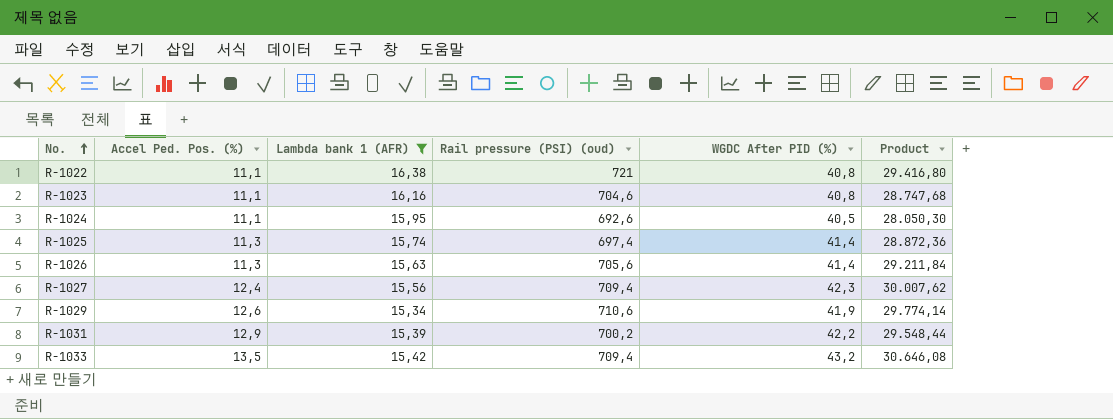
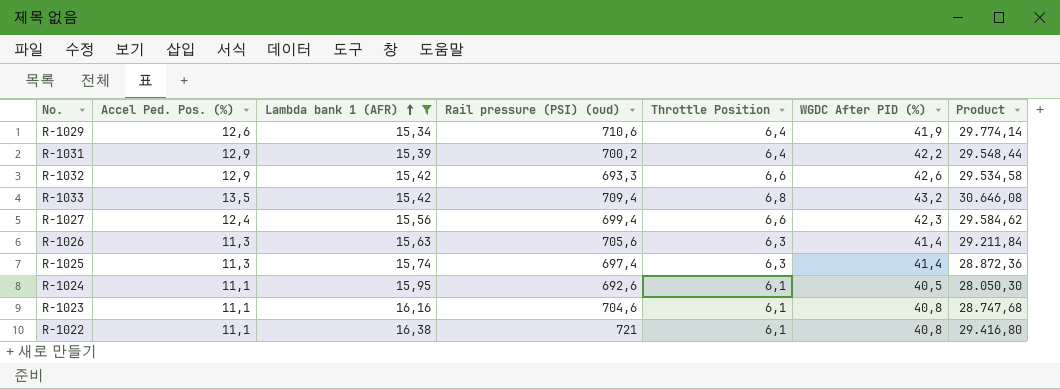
row order: No. ascending -> Lambda bank 1 (AFR) ascending
column Throttle Position | position: none -> 5
row R-1032: none -> 12,9 | 15,42 | 693,3 | 6,6 | 42,6 | 29.534,58
R-1027 | Rail pressure (PSI) (oud): 709,4 -> 699,4
R-1027 | Product: 30.007,62 -> 29.584,62

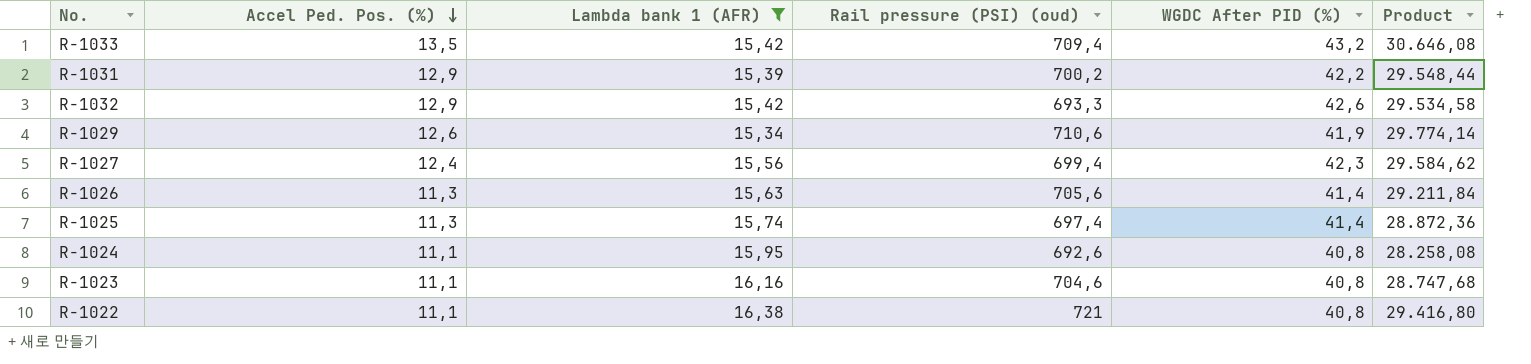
row order: Lambda bank 1 (AFR) ascending -> Accel Ped. Pos. (%) descending
column Throttle Position | position: 5 -> none
R-1024 | WGDC After PID (%): 40,5 -> 40,8
R-1024 | Product: 28.050,30 -> 28.258,08

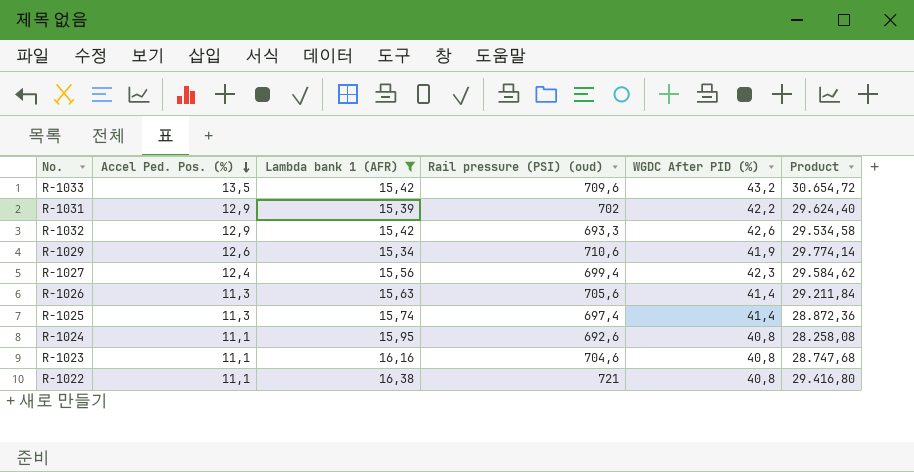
R-1033 | Rail pressure (PSI) (oud): 709,4 -> 709,6
R-1033 | Product: 30.646,08 -> 30.654,72
R-1031 | Rail pressure (PSI) (oud): 700,2 -> 702
R-1031 | Product: 29.548,44 -> 29.624,40

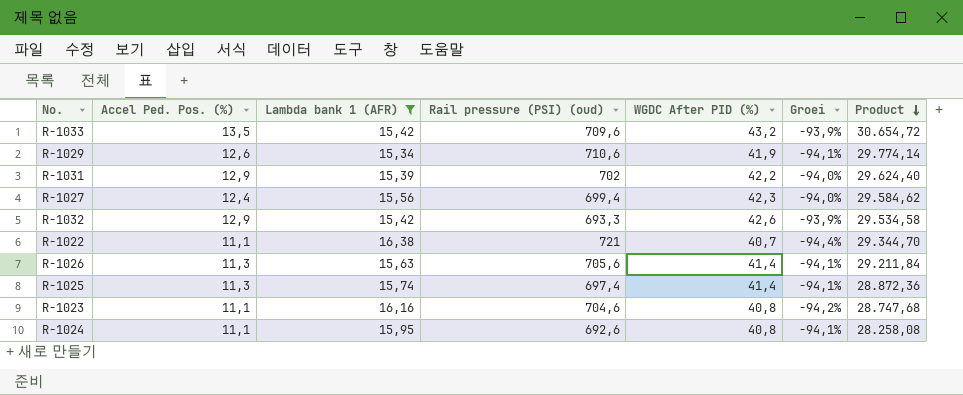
row order: Accel Ped. Pos. (%) descending -> Product descending
column Groei | formula: none -> ([WGDC After PID (%)] - [Rail pressure (PSI) (oud)]) / [Rail pressure (PSI) (oud)]
R-1022 | WGDC After PID (%): 40,8 -> 40,7
R-1022 | Product: 29.416,80 -> 29.344,70

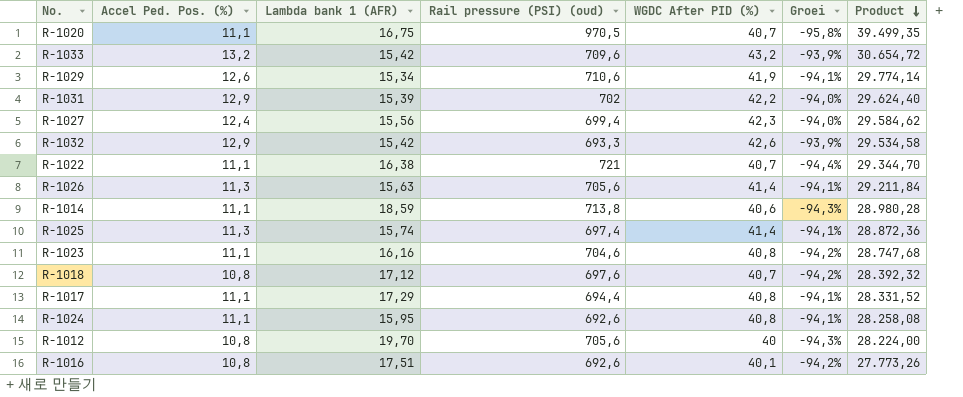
filter: Lambda bank 1 (AFR) <= 16,38 -> none
R-1033 | Accel Ped. Pos. (%): 13,5 -> 13,2

